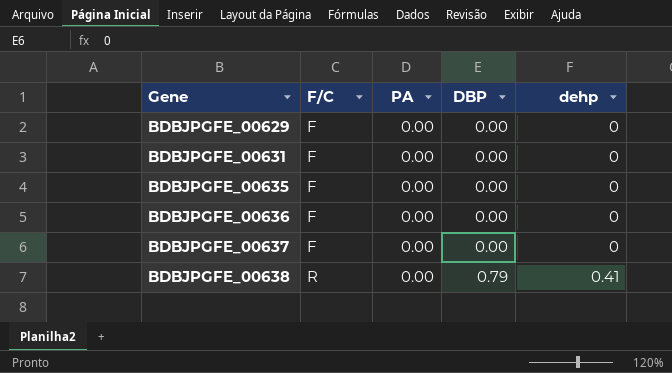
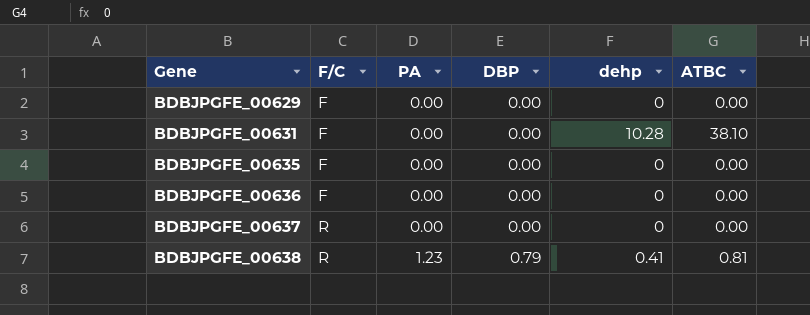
column ATBC | position: none -> 6
BDBJPGFE_00631 | dehp: 0 -> 10.28
BDBJPGFE_00637 | F/C: F -> R
BDBJPGFE_00638 | PA: 0.00 -> 1.23

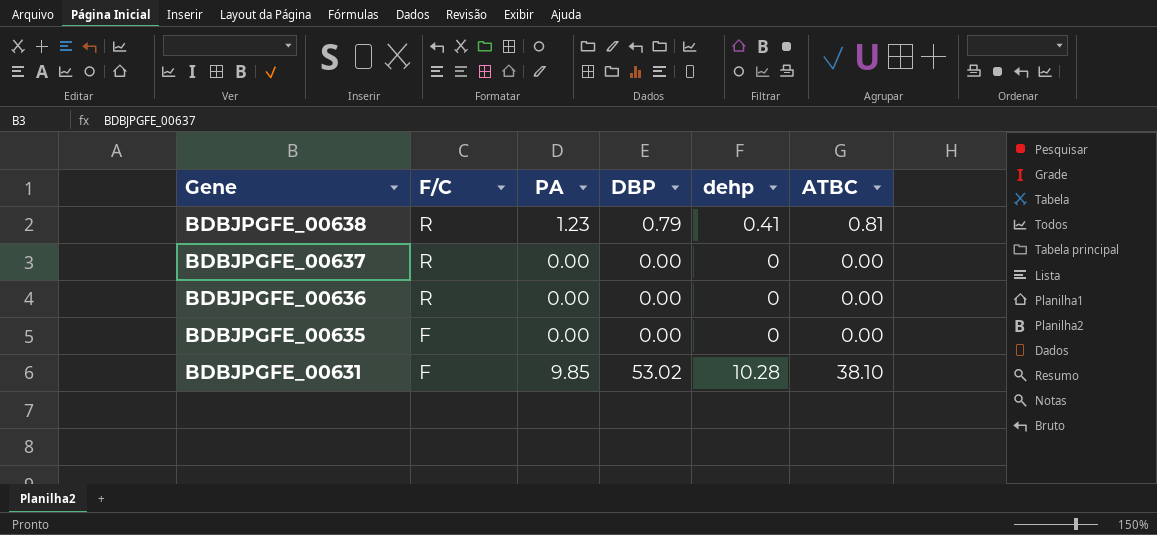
row order: Gene ascending -> Gene descending
row BDBJPGFE_00629: F | 0.00 | 0.00 | 0 | 0.00 -> none
BDBJPGFE_00636 | F/C: F -> R
BDBJPGFE_00631 | PA: 0.00 -> 9.85
BDBJPGFE_00631 | DBP: 0.00 -> 53.02

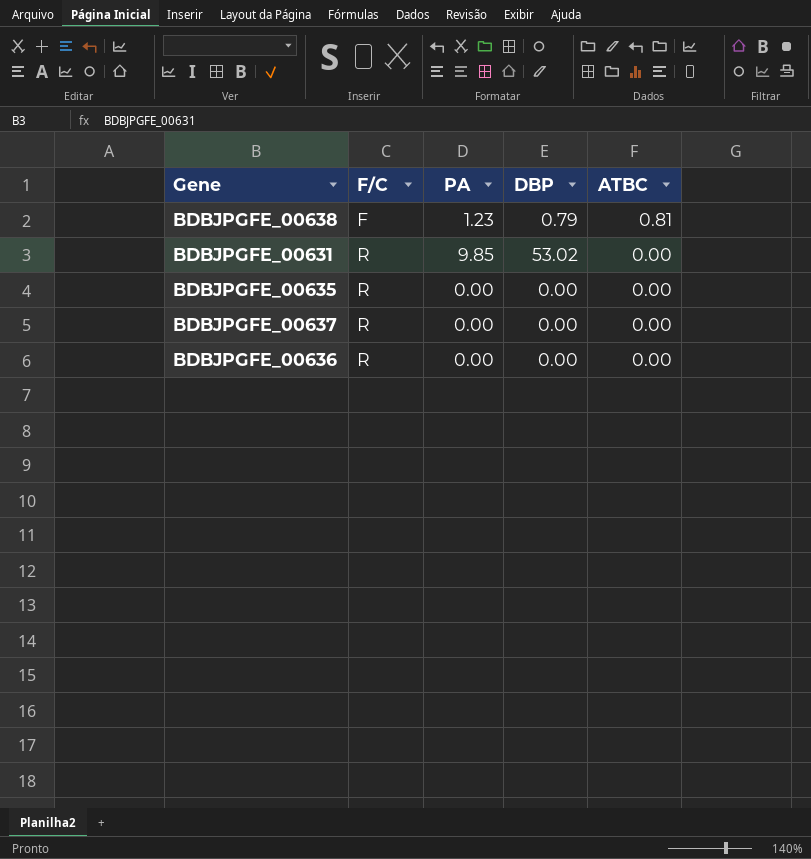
row order: Gene descending -> F/C ascending
column dehp | position: 5 -> none
BDBJPGFE_00638 | F/C: R -> F
BDBJPGFE_00631 | F/C: F -> R
BDBJPGFE_00631 | ATBC: 38.10 -> 0.00
BDBJPGFE_00635 | F/C: F -> R

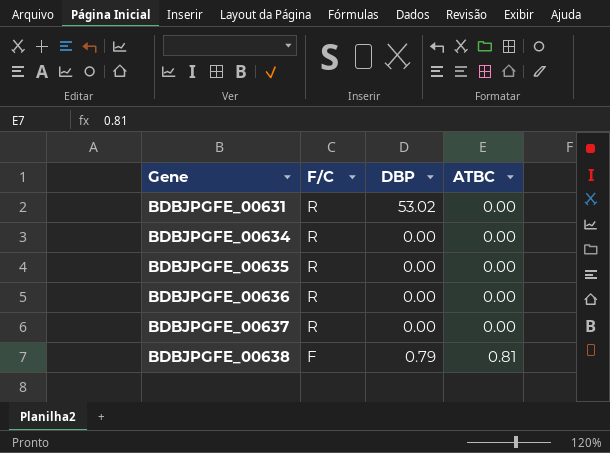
row order: F/C ascending -> Gene ascending
column PA | position: 3 -> none
row BDBJPGFE_00634: none -> R | 0.00 | 0.00

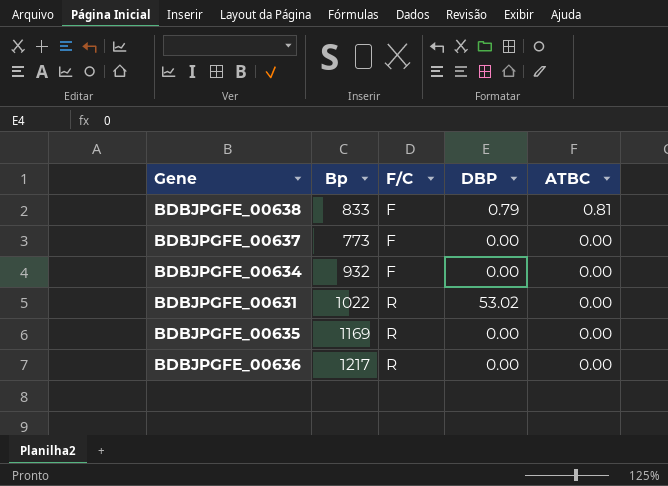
row order: Gene ascending -> F/C ascending
column Bp | position: none -> 2
BDBJPGFE_00637 | F/C: R -> F
BDBJPGFE_00634 | F/C: R -> F

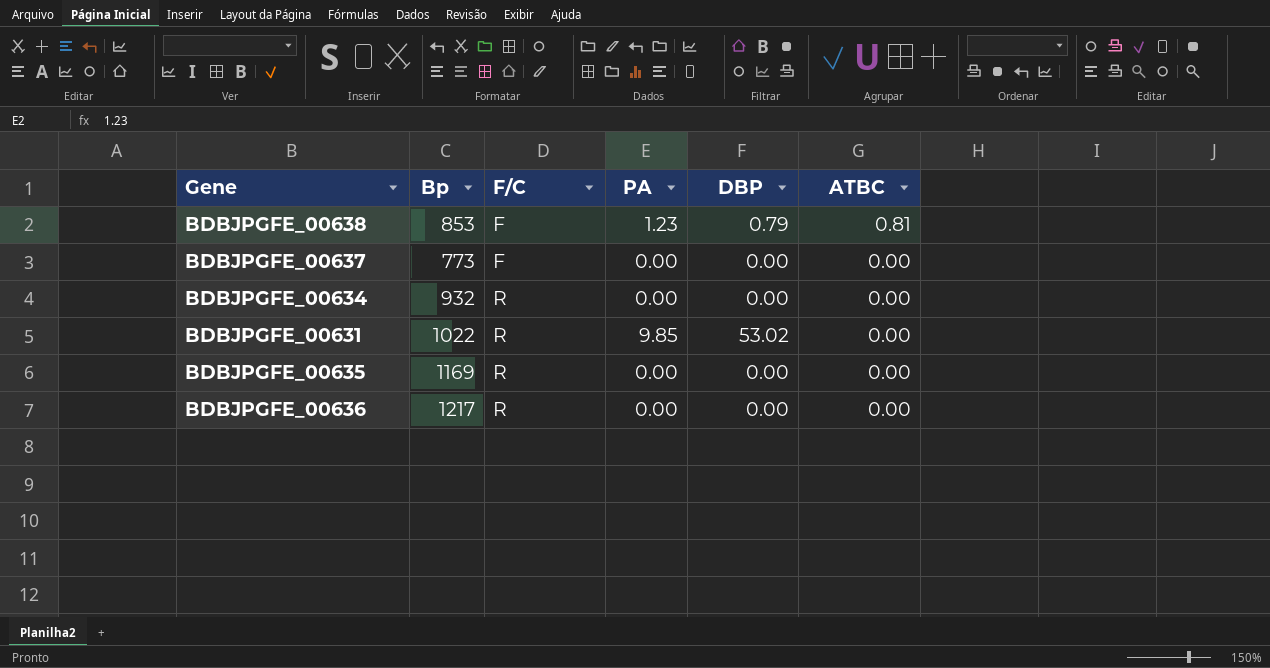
column PA | position: none -> 4
BDBJPGFE_00638 | Bp: 833 -> 853
BDBJPGFE_00634 | F/C: F -> R

